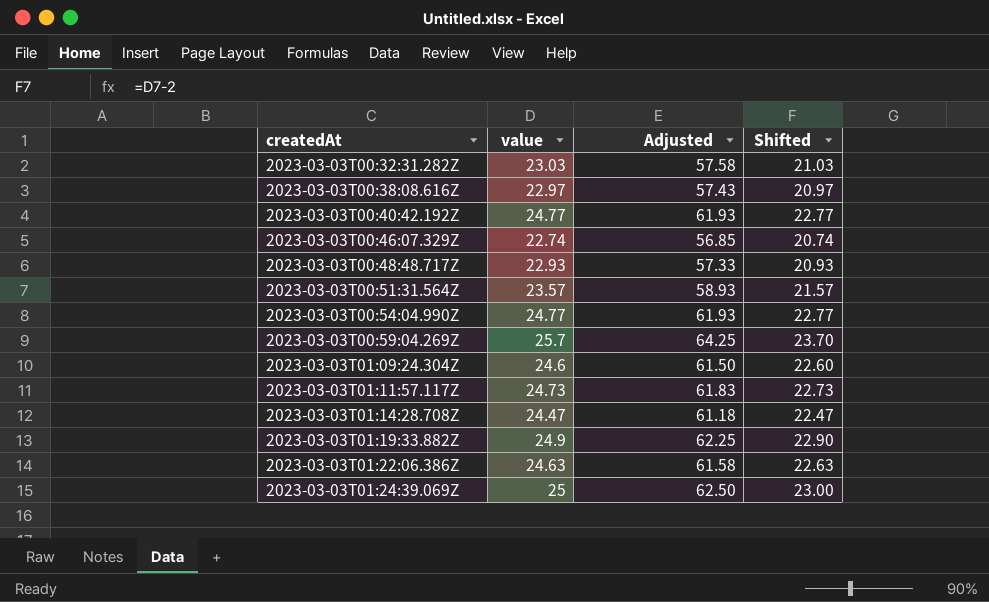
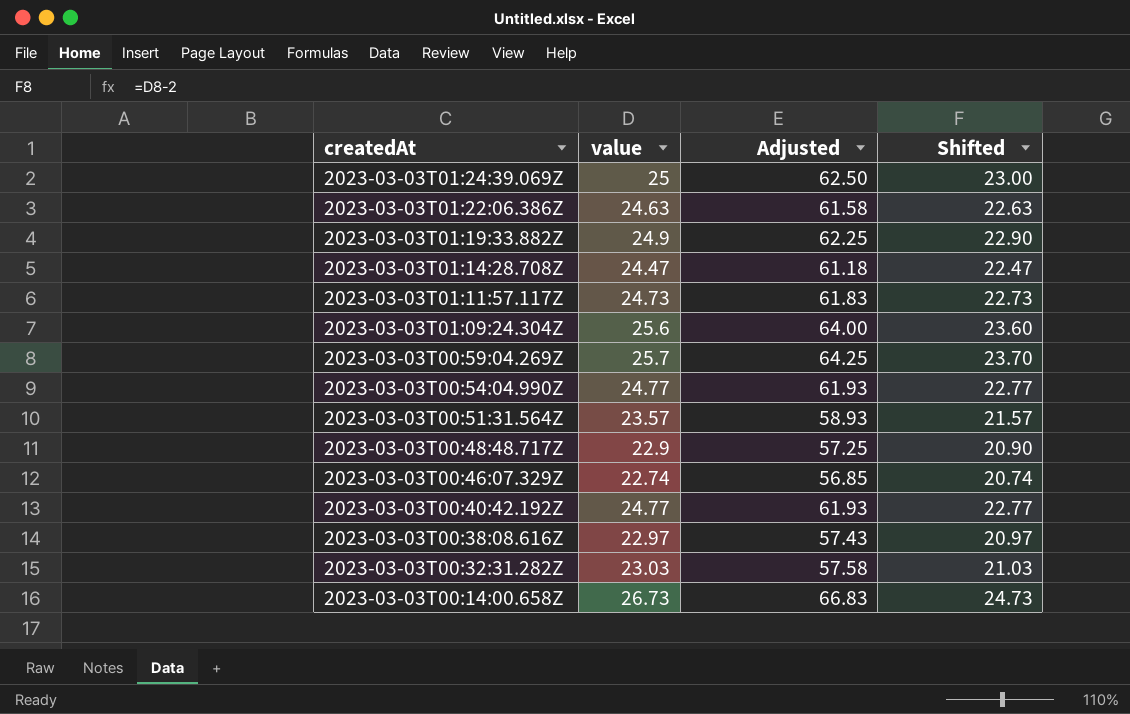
row order: createdAt ascending -> createdAt descending
2023-03-03T01:09:24.304Z | value: 24.6 -> 25.6
2023-03-03T01:09:24.304Z | Adjusted: 61.50 -> 64.00
2023-03-03T01:09:24.304Z | Shifted: 22.60 -> 23.60
2023-03-03T00:48:48.717Z | value: 22.93 -> 22.9
2023-03-03T00:48:48.717Z | Adjusted: 57.33 -> 57.25
2023-03-03T00:48:48.717Z | Shifted: 20.93 -> 20.90
row 2023-03-03T00:14:00.658Z: none -> 26.73 | 66.83 | 24.73

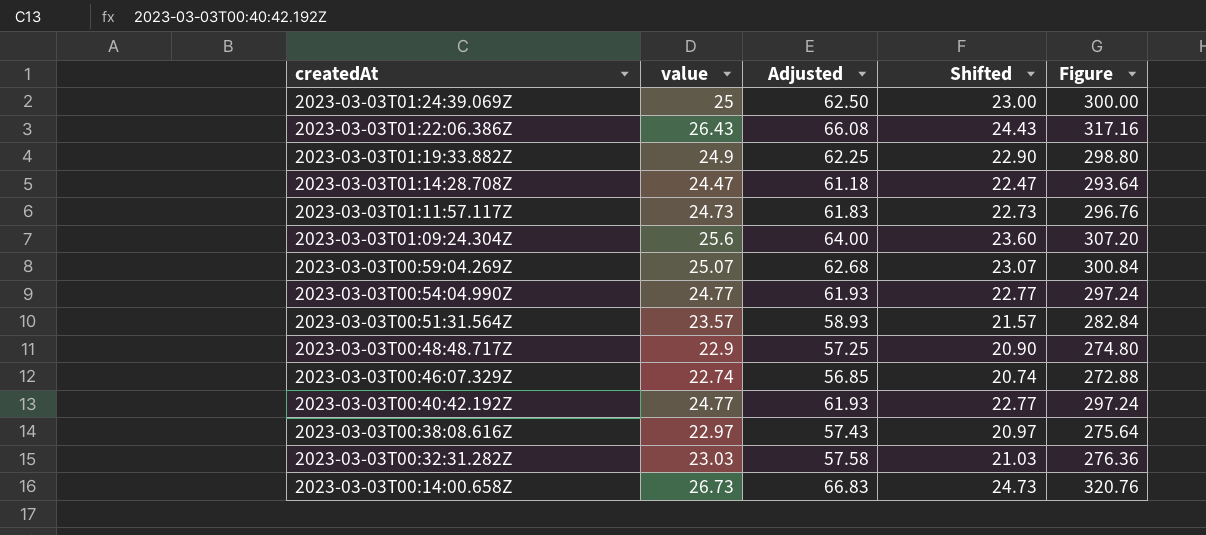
column Figure | formula: none -> [value] * 12
2023-03-03T01:22:06.386Z | value: 24.63 -> 26.43
2023-03-03T01:22:06.386Z | Adjusted: 61.58 -> 66.08
2023-03-03T01:22:06.386Z | Shifted: 22.63 -> 24.43
2023-03-03T00:59:04.269Z | value: 25.7 -> 25.07
2023-03-03T00:59:04.269Z | Adjusted: 64.25 -> 62.68
2023-03-03T00:59:04.269Z | Shifted: 23.70 -> 23.07

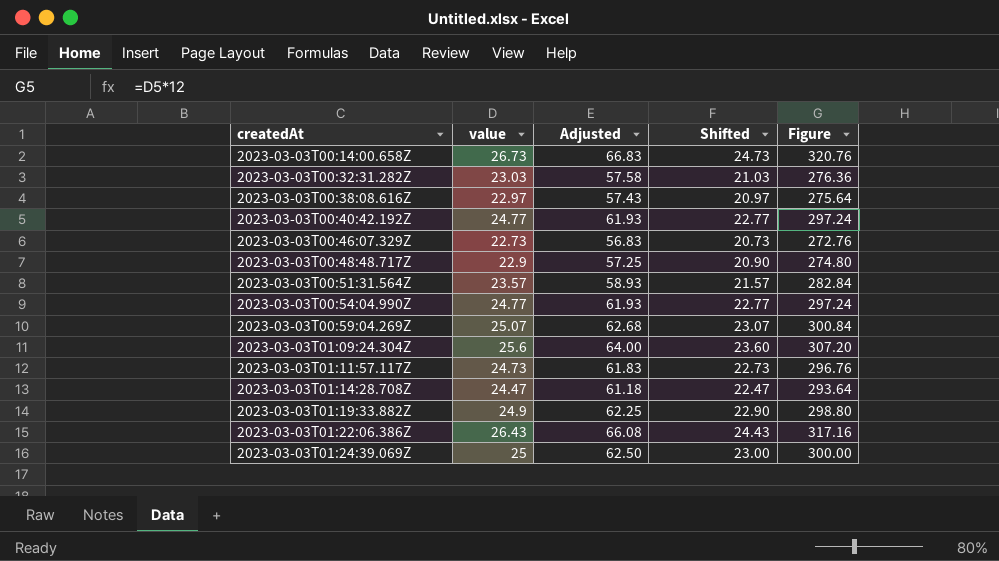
row order: createdAt descending -> createdAt ascending
2023-03-03T00:46:07.329Z | value: 22.74 -> 22.73
2023-03-03T00:46:07.329Z | Adjusted: 56.85 -> 56.83
2023-03-03T00:46:07.329Z | Shifted: 20.74 -> 20.73
2023-03-03T00:46:07.329Z | Figure: 272.88 -> 272.76

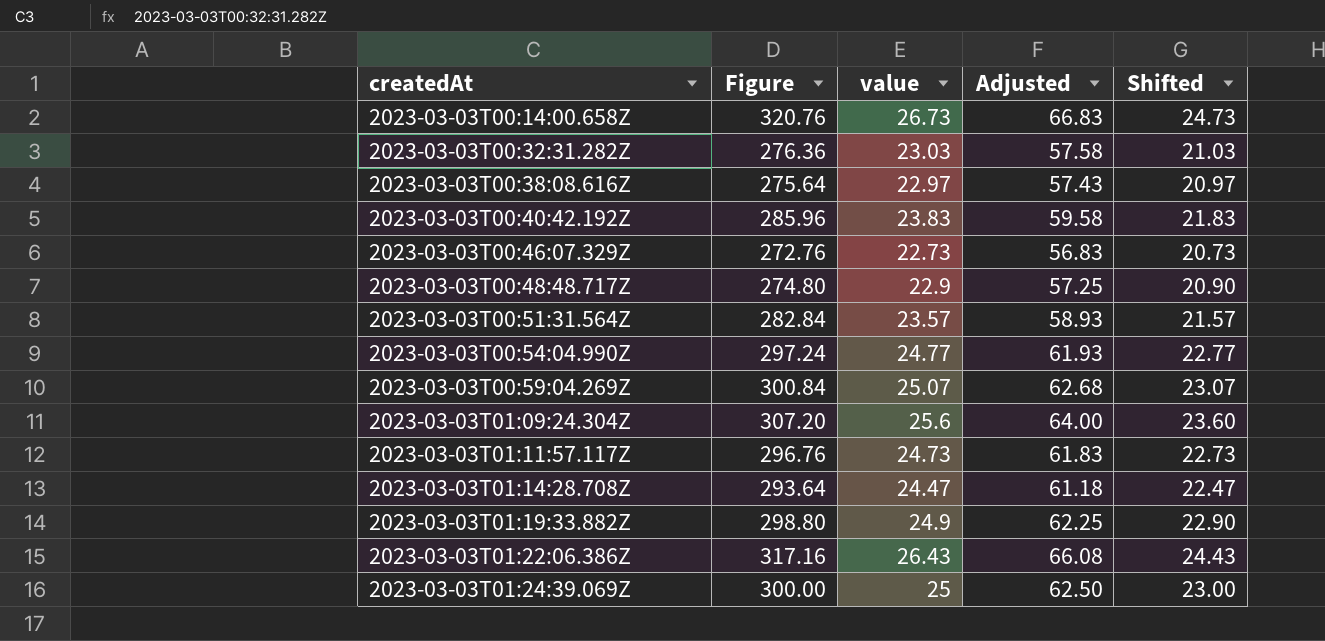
column Figure | position: 5 -> 2
2023-03-03T00:40:42.192Z | Figure: 297.24 -> 285.96
2023-03-03T00:40:42.192Z | value: 24.77 -> 23.83
2023-03-03T00:40:42.192Z | Adjusted: 61.93 -> 59.58
2023-03-03T00:40:42.192Z | Shifted: 22.77 -> 21.83

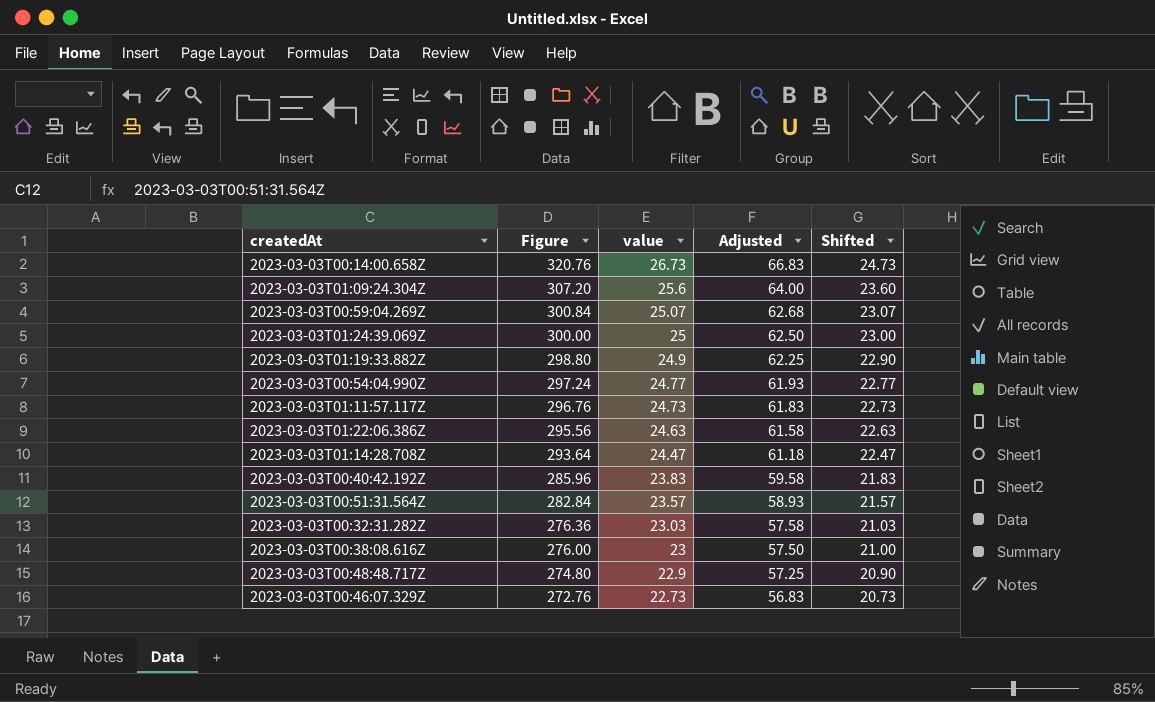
row order: createdAt ascending -> Figure descending
2023-03-03T01:22:06.386Z | Figure: 317.16 -> 295.56
2023-03-03T01:22:06.386Z | value: 26.43 -> 24.63
2023-03-03T01:22:06.386Z | Adjusted: 66.08 -> 61.58
2023-03-03T01:22:06.386Z | Shifted: 24.43 -> 22.63
2023-03-03T00:38:08.616Z | Figure: 275.64 -> 276.00
2023-03-03T00:38:08.616Z | value: 22.97 -> 23
2023-03-03T00:38:08.616Z | Adjusted: 57.43 -> 57.50
2023-03-03T00:38:08.616Z | Shifted: 20.97 -> 21.00

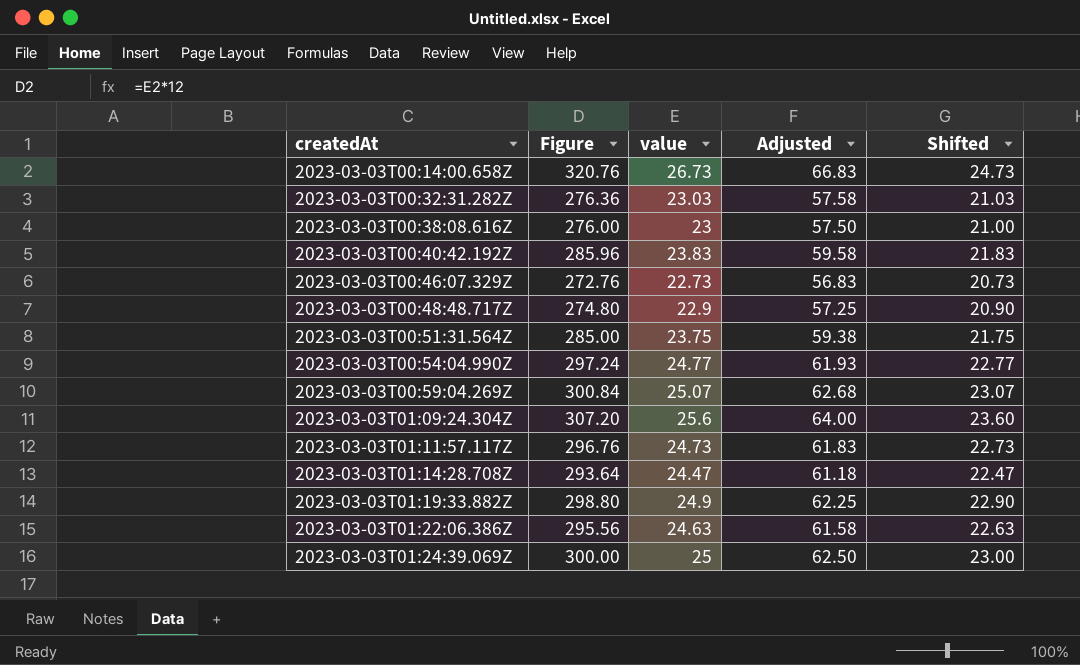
row order: Figure descending -> createdAt ascending
2023-03-03T00:51:31.564Z | Figure: 282.84 -> 285.00
2023-03-03T00:51:31.564Z | value: 23.57 -> 23.75
2023-03-03T00:51:31.564Z | Adjusted: 58.93 -> 59.38
2023-03-03T00:51:31.564Z | Shifted: 21.57 -> 21.75

